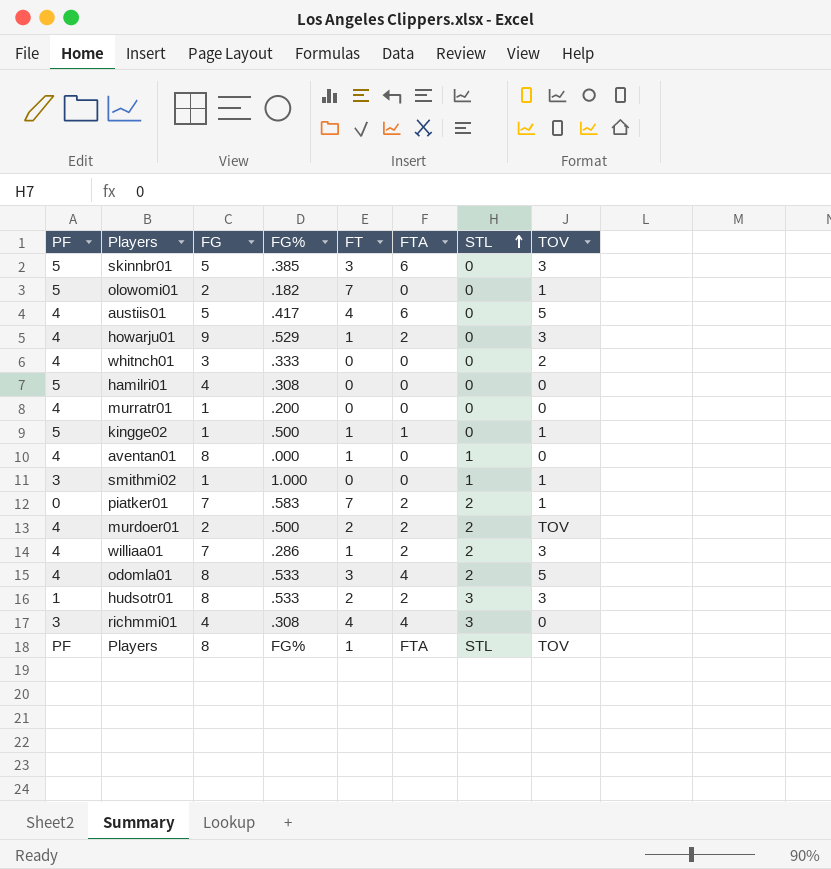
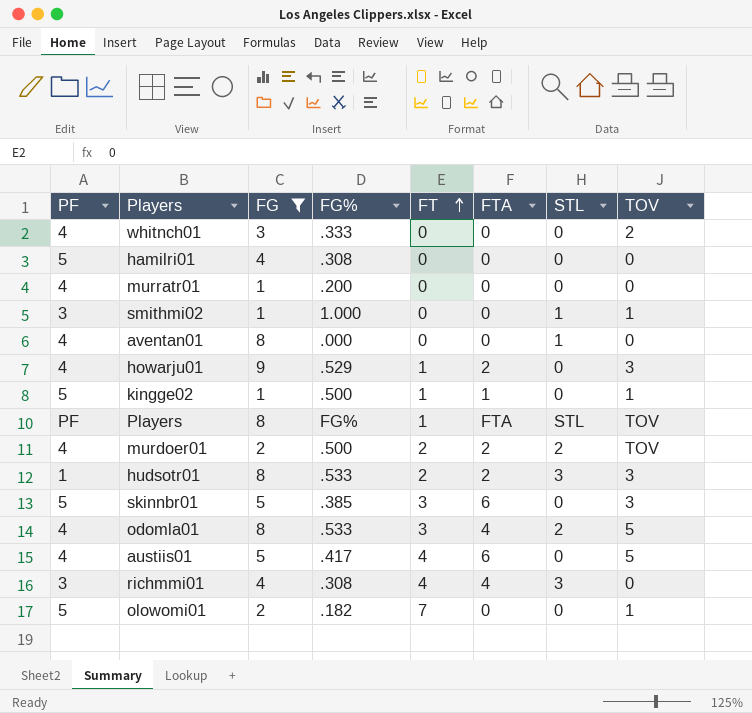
filter: none -> FG != 7
row order: STL ascending -> FT ascending
aventan01 | FT: 1 -> 0

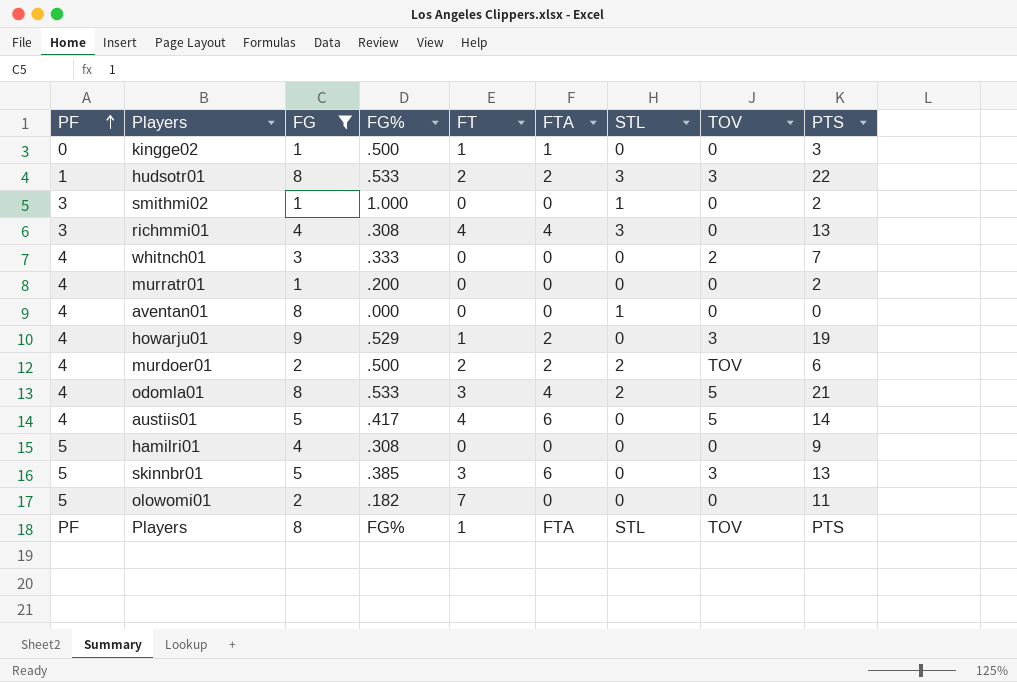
row order: FT ascending -> PF ascending
column PTS | position: none -> 9
kingge02 | PF: 5 -> 0
kingge02 | TOV: 1 -> 0
smithmi02 | TOV: 1 -> 0
olowomi01 | TOV: 1 -> 0

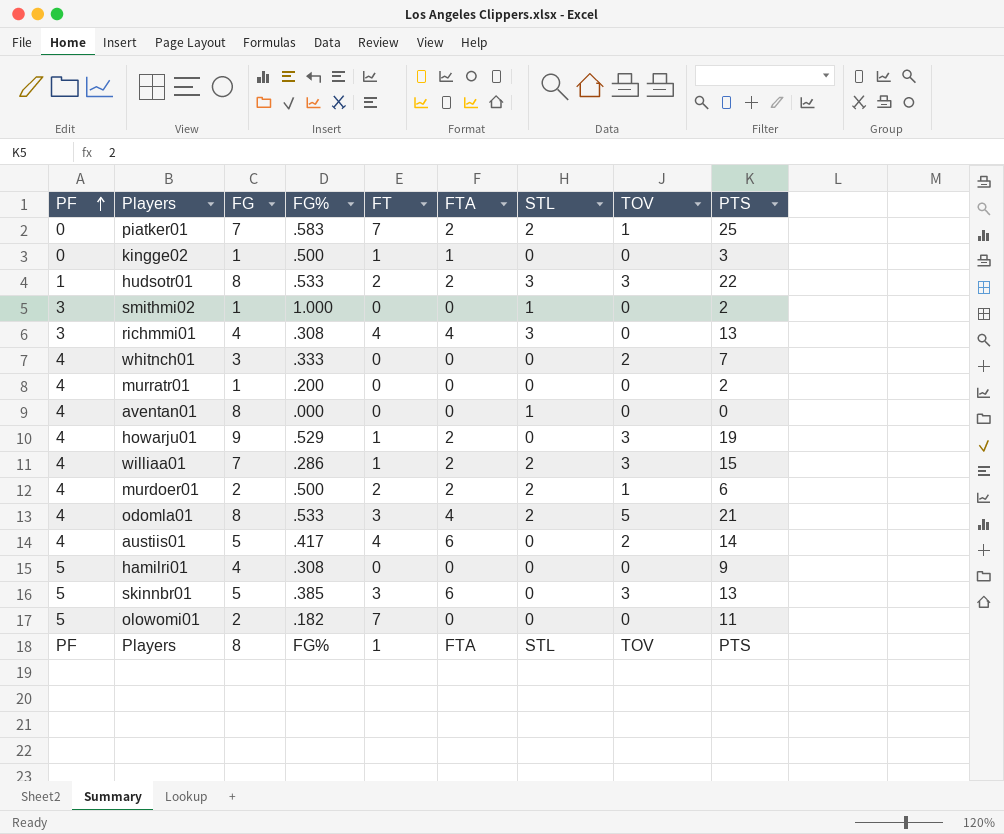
filter: FG != 7 -> none
murdoer01 | TOV: TOV -> 1
austiis01 | TOV: 5 -> 2

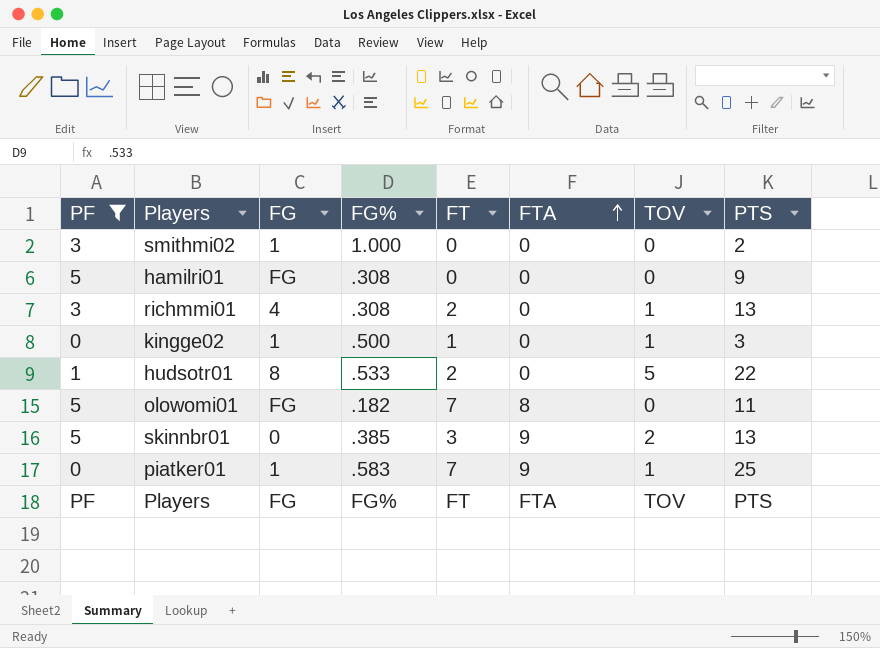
filter: none -> PF != 4
row order: PF ascending -> FTA ascending
column STL | position: 7 -> none
hamilri01 | FG: 4 -> FG
richmmi01 | FT: 4 -> 2
richmmi01 | FTA: 4 -> 0
richmmi01 | TOV: 0 -> 1
kingge02 | FTA: 1 -> 0
kingge02 | TOV: 0 -> 1
hudsotr01 | FTA: 2 -> 0
hudsotr01 | TOV: 3 -> 5
olowomi01 | FG: 2 -> FG
olowomi01 | FTA: 0 -> 8
skinnbr01 | FG: 5 -> 0
skinnbr01 | FTA: 6 -> 9
skinnbr01 | TOV: 3 -> 2
piatker01 | FG: 7 -> 1
piatker01 | FTA: 2 -> 9
Players | FG: 8 -> FG
Players | FT: 1 -> FT

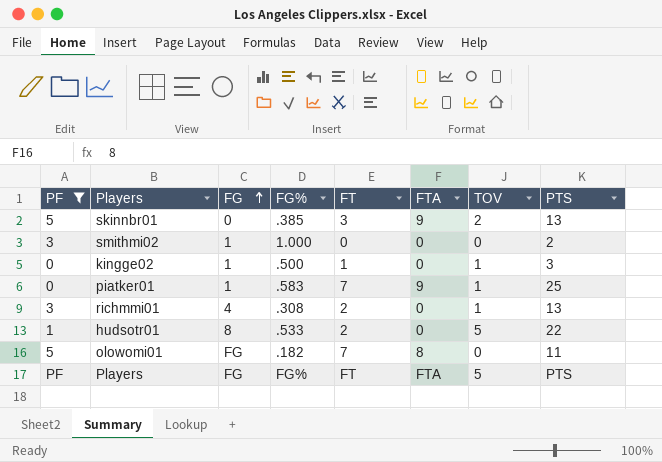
row order: FTA ascending -> FG ascending
row hamilri01: 5 | FG | .308 | 0 | 0 | 0 | 9 -> none
Players | TOV: TOV -> 5

